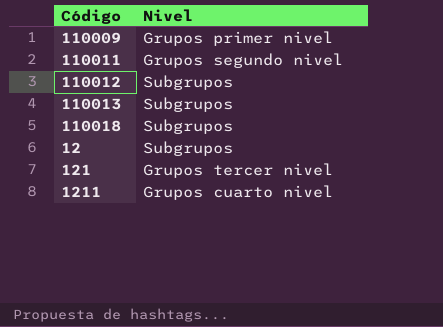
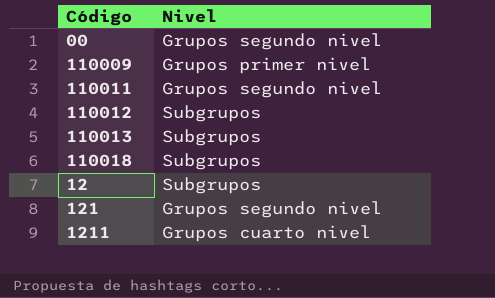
row 00: none -> Grupos segundo nivel
121 | Nivel: Grupos tercer nivel -> Grupos segundo nivel

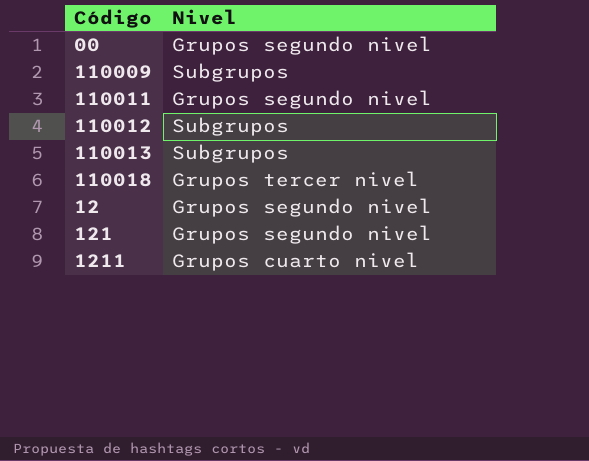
110009 | Nivel: Grupos primer nivel -> Subgrupos
110018 | Nivel: Subgrupos -> Grupos tercer nivel
12 | Nivel: Subgrupos -> Grupos segundo nivel

